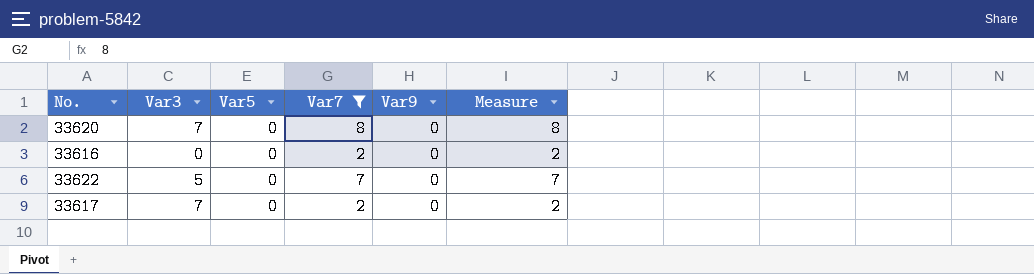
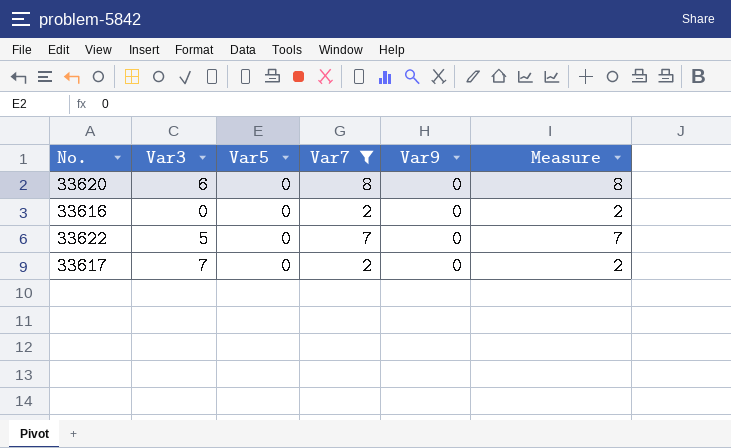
33620 | Var3: 7 -> 6

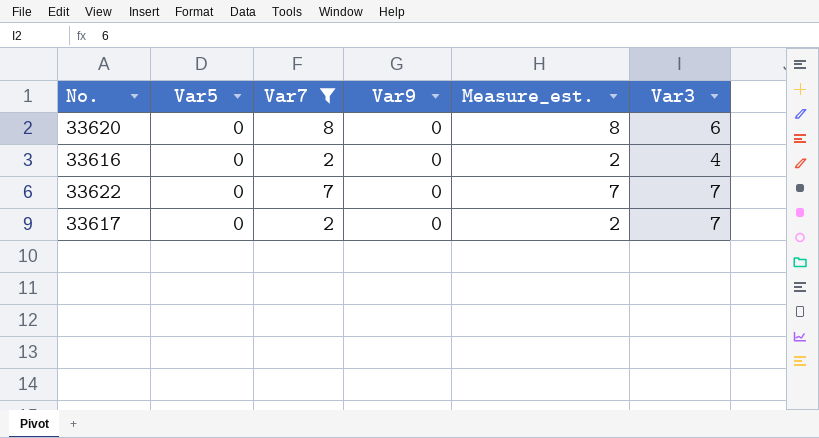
column name: Measure -> Measure_est.
column Var3 | position: 2 -> 6
33616 | Var3: 0 -> 4
33622 | Var3: 5 -> 7

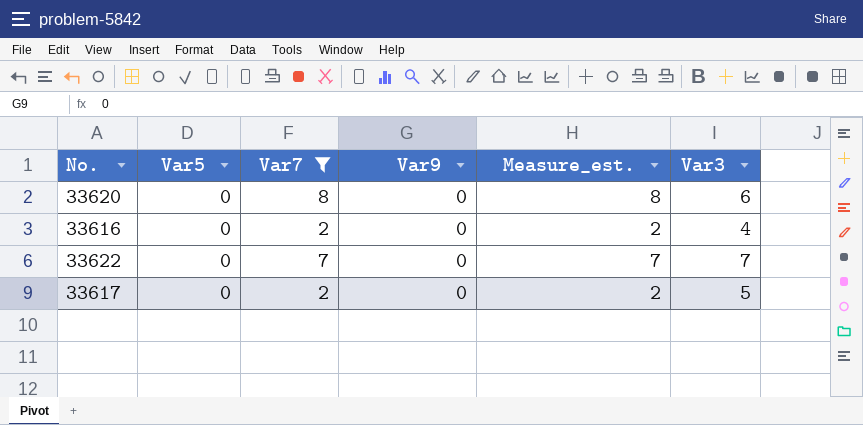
33617 | Var3: 7 -> 5

